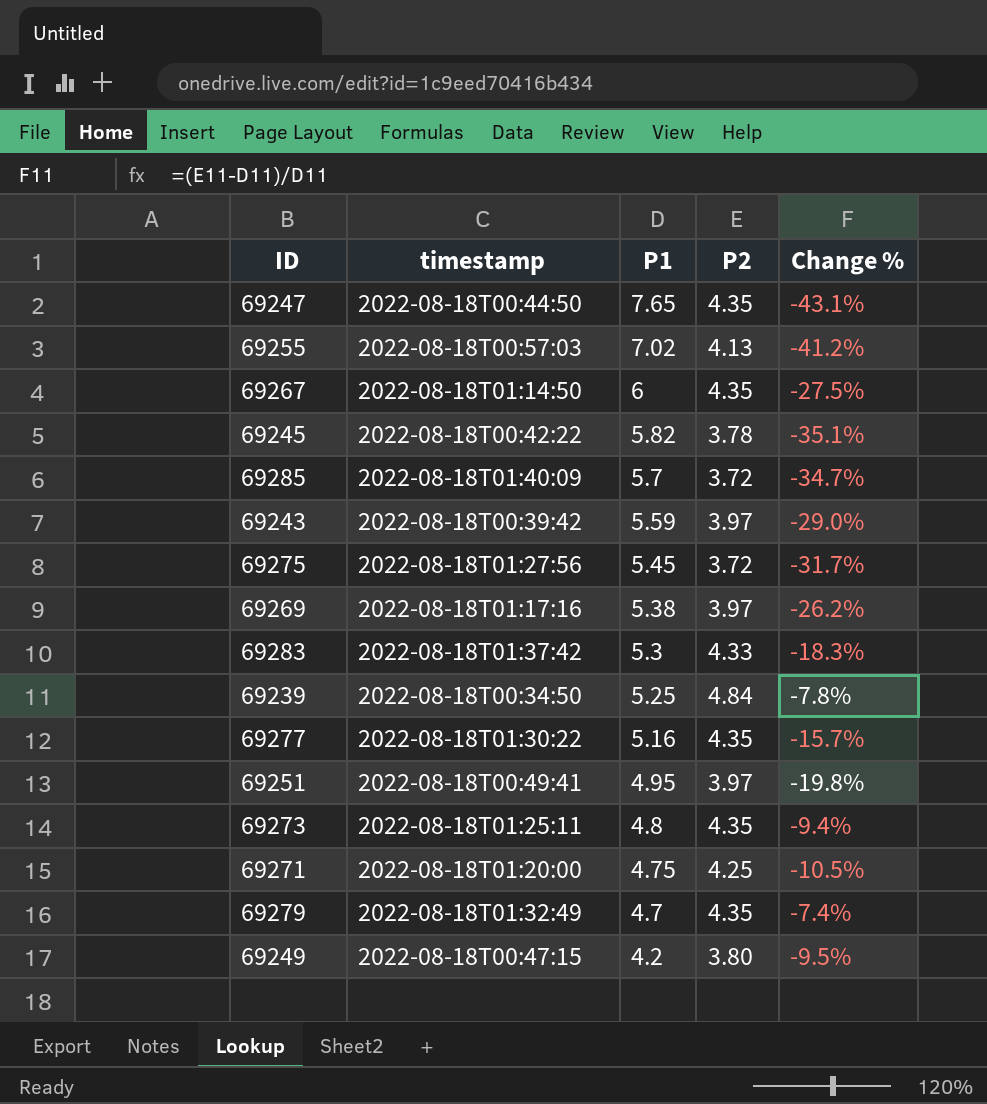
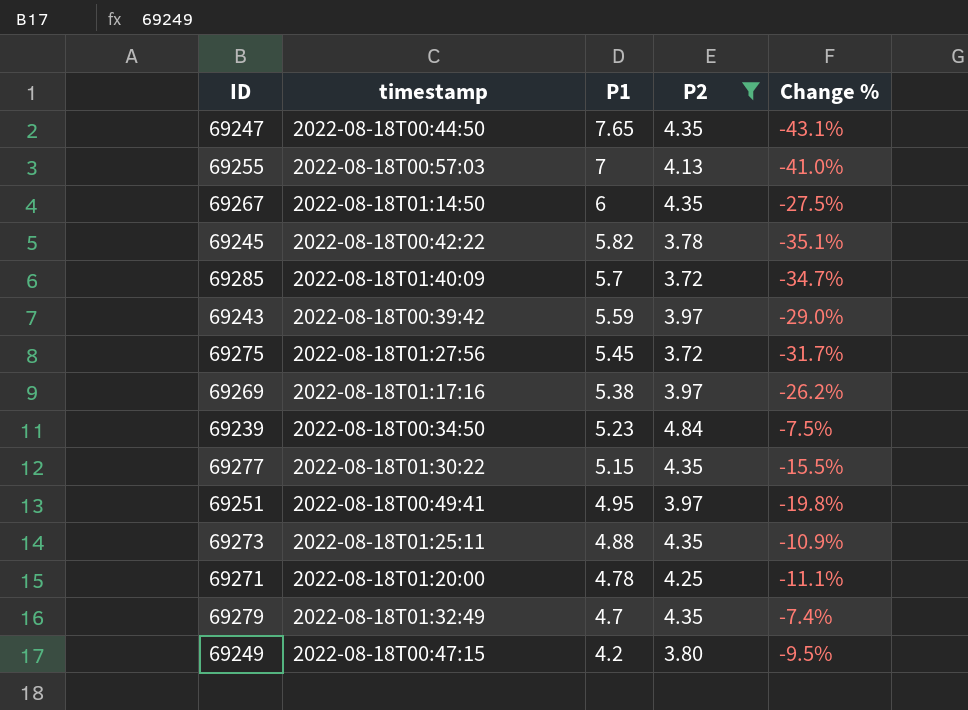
filter: none -> P2 != 4.33
69255 | P1: 7.02 -> 7
69255 | Change %: -41.2% -> -41.0%
69239 | P1: 5.25 -> 5.23
69239 | Change %: -7.8% -> -7.5%
69277 | P1: 5.16 -> 5.15
69277 | Change %: -15.7% -> -15.5%
69273 | P1: 4.8 -> 4.88
69273 | Change %: -9.4% -> -10.9%
69271 | P1: 4.75 -> 4.78
69271 | Change %: -10.5% -> -11.1%

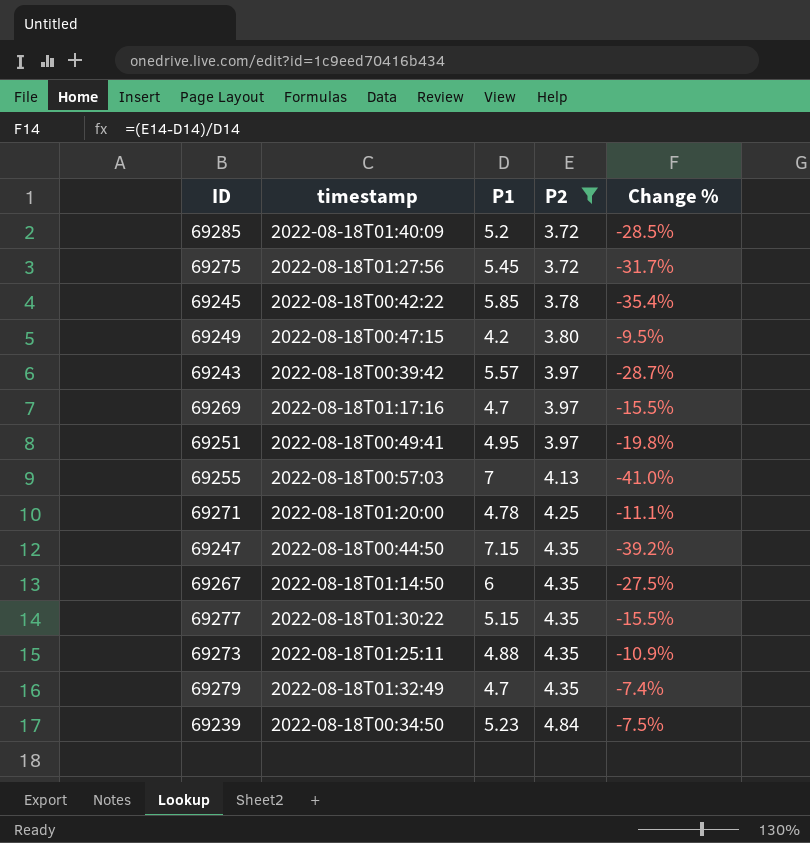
row order: P1 descending -> P2 ascending
69285 | P1: 5.7 -> 5.2
69285 | Change %: -34.7% -> -28.5%
69245 | P1: 5.82 -> 5.85
69245 | Change %: -35.1% -> -35.4%
69243 | P1: 5.59 -> 5.57
69243 | Change %: -29.0% -> -28.7%
69269 | P1: 5.38 -> 4.7
69269 | Change %: -26.2% -> -15.5%
69247 | P1: 7.65 -> 7.15
69247 | Change %: -43.1% -> -39.2%

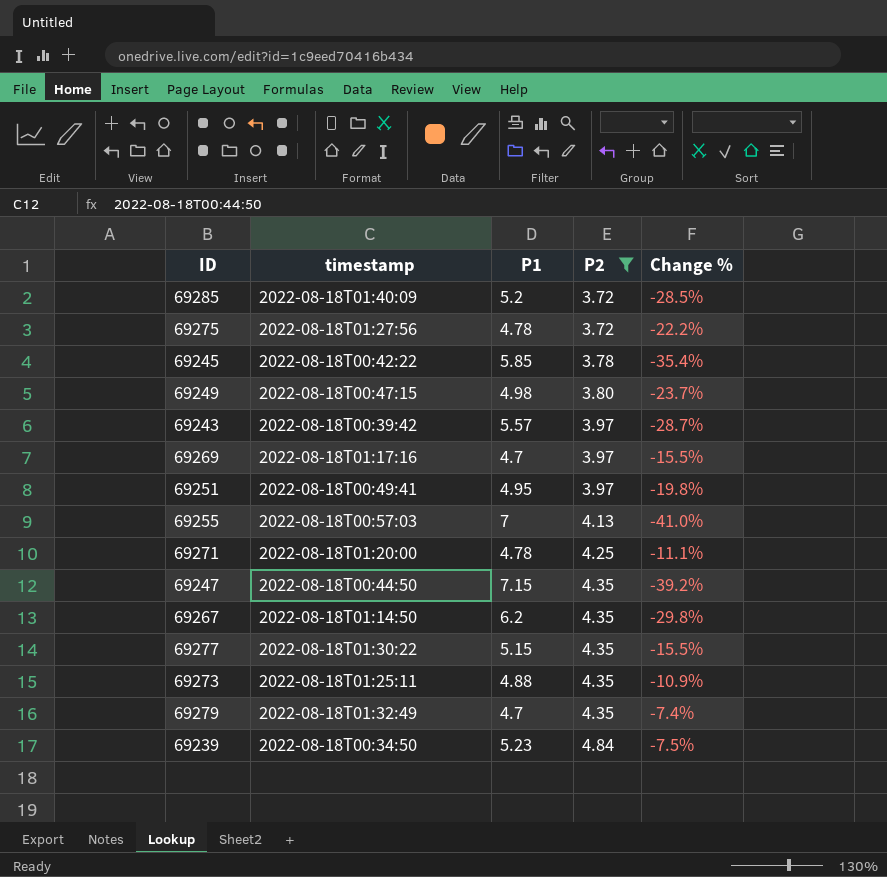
69275 | P1: 5.45 -> 4.78
69275 | Change %: -31.7% -> -22.2%
69249 | P1: 4.2 -> 4.98
69249 | Change %: -9.5% -> -23.7%
69267 | P1: 6 -> 6.2
69267 | Change %: -27.5% -> -29.8%

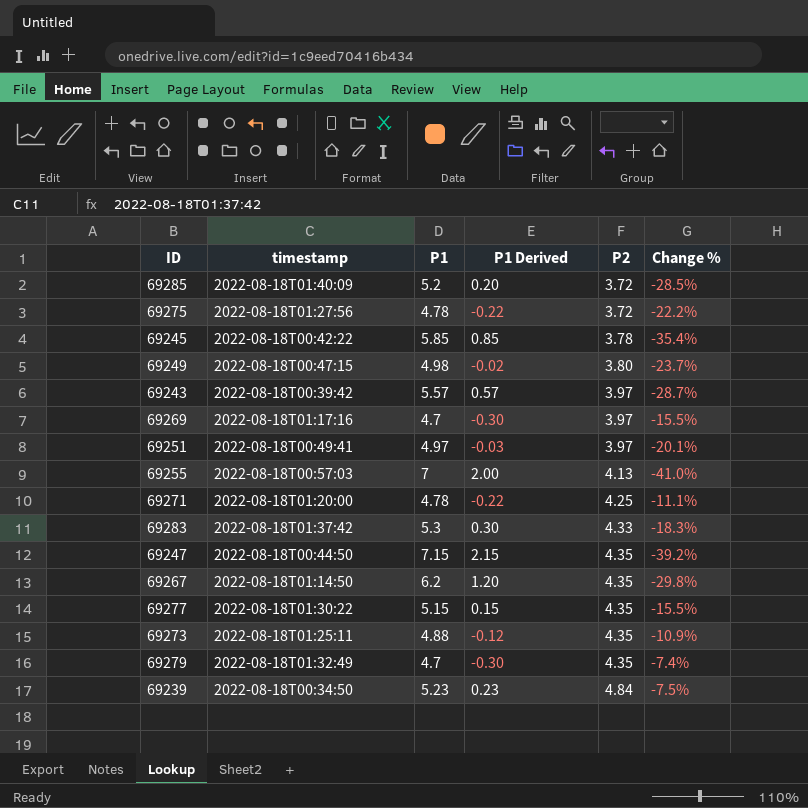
filter: P2 != 4.33 -> none
column P1 Derived | formula: none -> [P1] - 5
69251 | P1: 4.95 -> 4.97
69251 | Change %: -19.8% -> -20.1%

